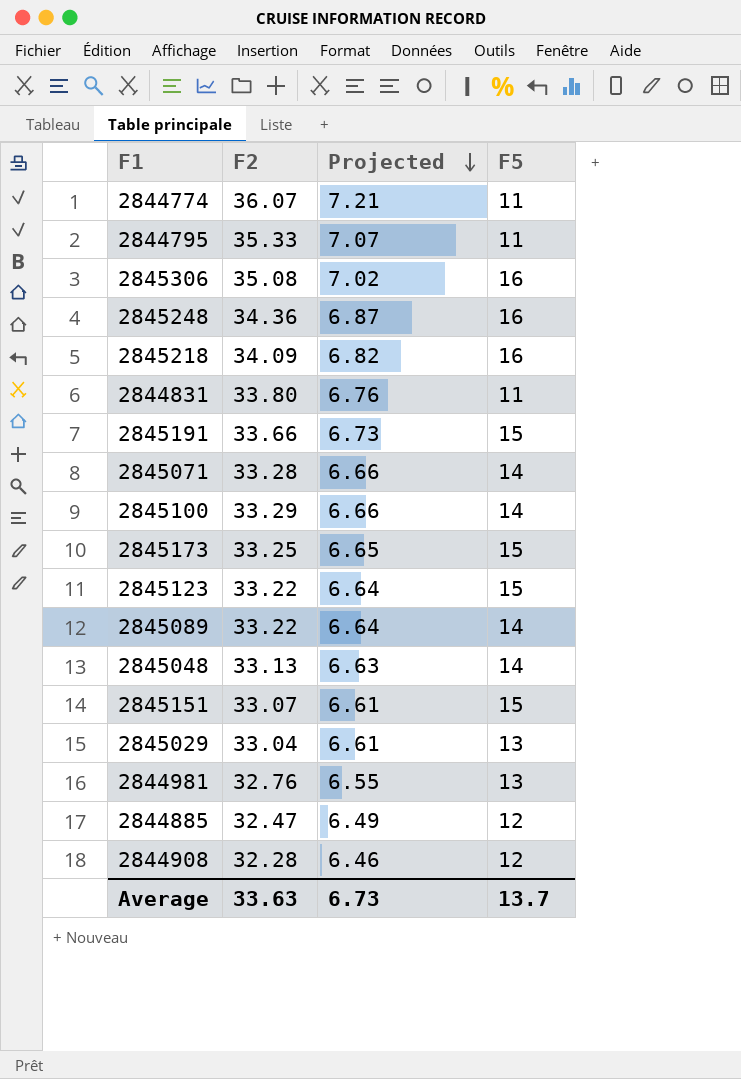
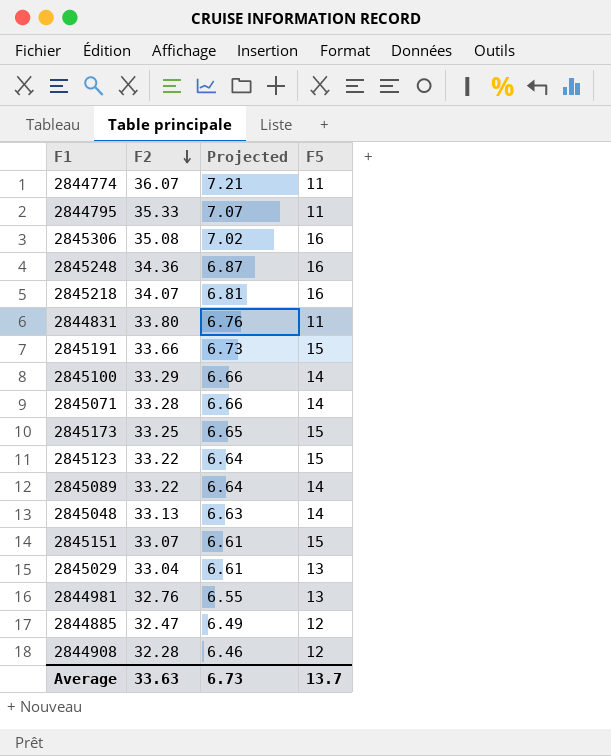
row order: Projected descending -> F2 descending
2845218 | F2: 34.09 -> 34.07
2845218 | Projected: 6.82 -> 6.81

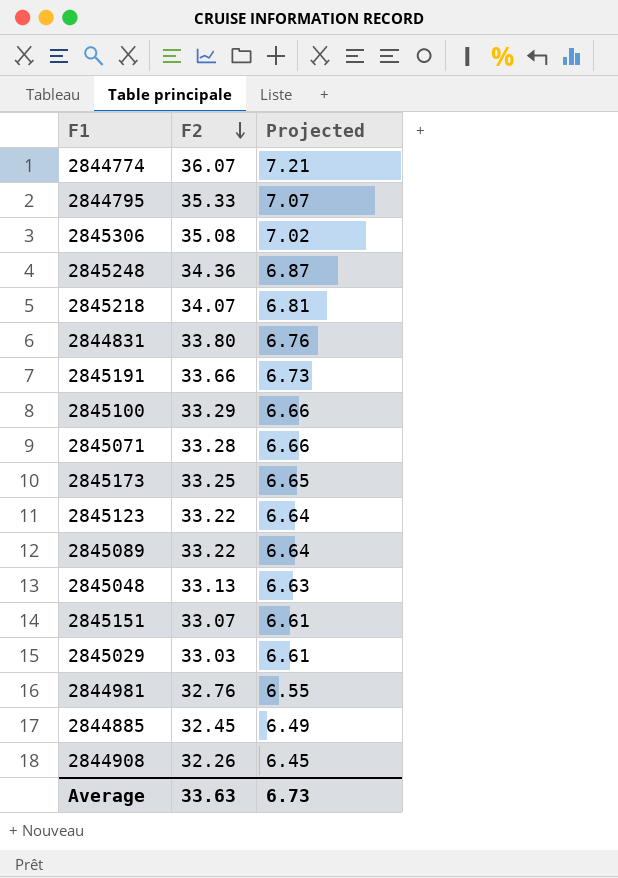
column F5 | position: 4 -> none
2845029 | F2: 33.04 -> 33.03
2844885 | F2: 32.47 -> 32.45
2844908 | F2: 32.28 -> 32.26
2844908 | Projected: 6.46 -> 6.45

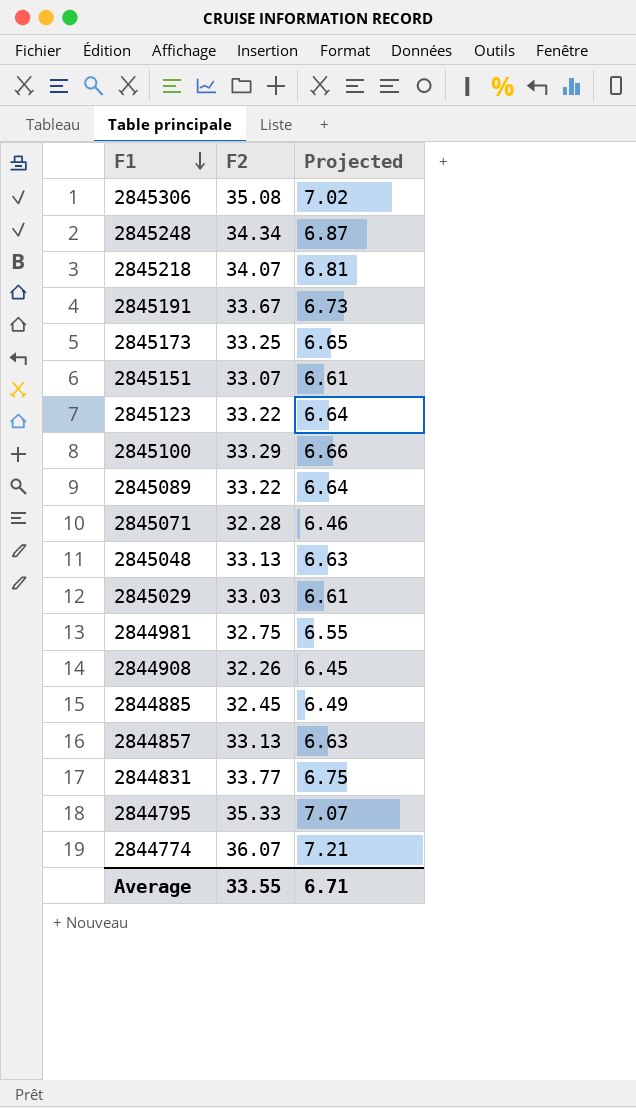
row order: F2 descending -> F1 descending
2845248 | F2: 34.36 -> 34.34
2845191 | F2: 33.66 -> 33.67
2845071 | F2: 33.28 -> 32.28
2845071 | Projected: 6.66 -> 6.46
2844981 | F2: 32.76 -> 32.75
row 2844857: none -> 33.13 | 6.63
2844831 | F2: 33.80 -> 33.77
2844831 | Projected: 6.76 -> 6.75
Average | F2: 33.63 -> 33.55
Average | Projected: 6.73 -> 6.71

